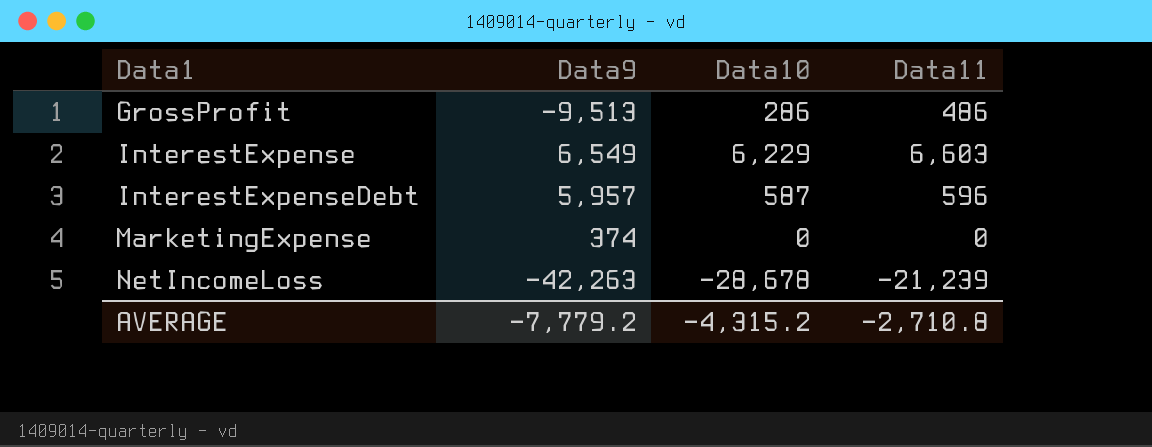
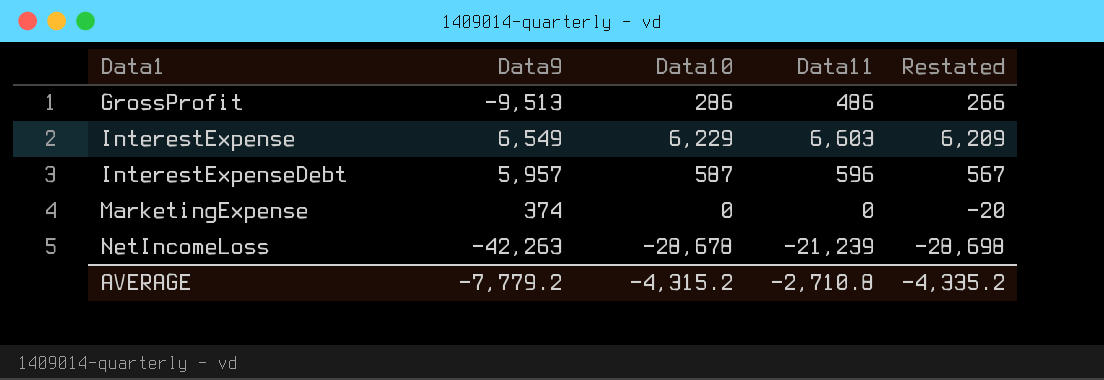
column Restated | formula: none -> [Data10] - 20

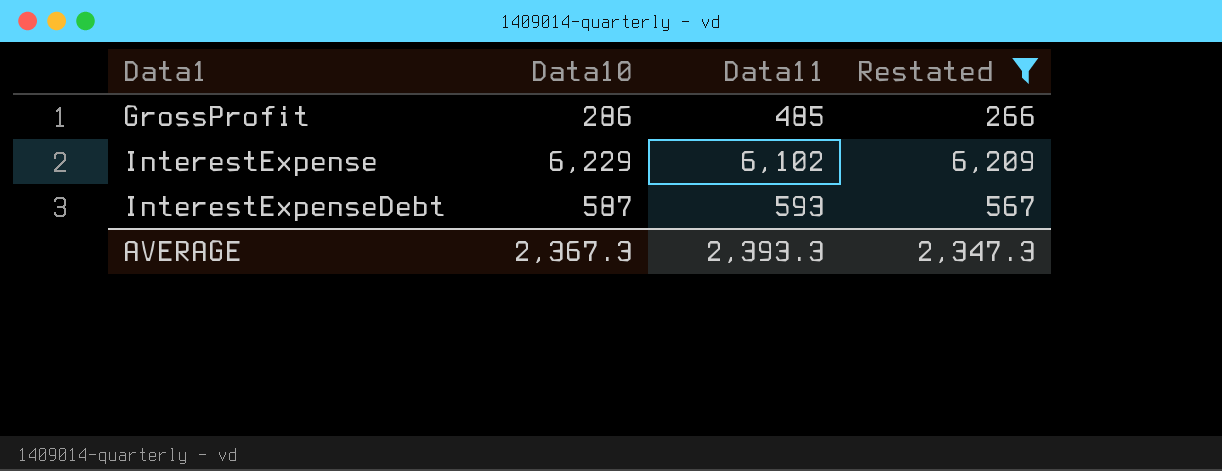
filter: none -> Restated >= 266
column Data9 | position: 2 -> none
GrossProfit | Data11: 486 -> 485
InterestExpense | Data11: 6,603 -> 6,102
InterestExpenseDebt | Data11: 596 -> 593
AVERAGE | Data10: -4,315.2 -> 2,367.3
AVERAGE | Data11: -2,710.8 -> 2,393.3
AVERAGE | Restated: -4,335.2 -> 2,347.3

